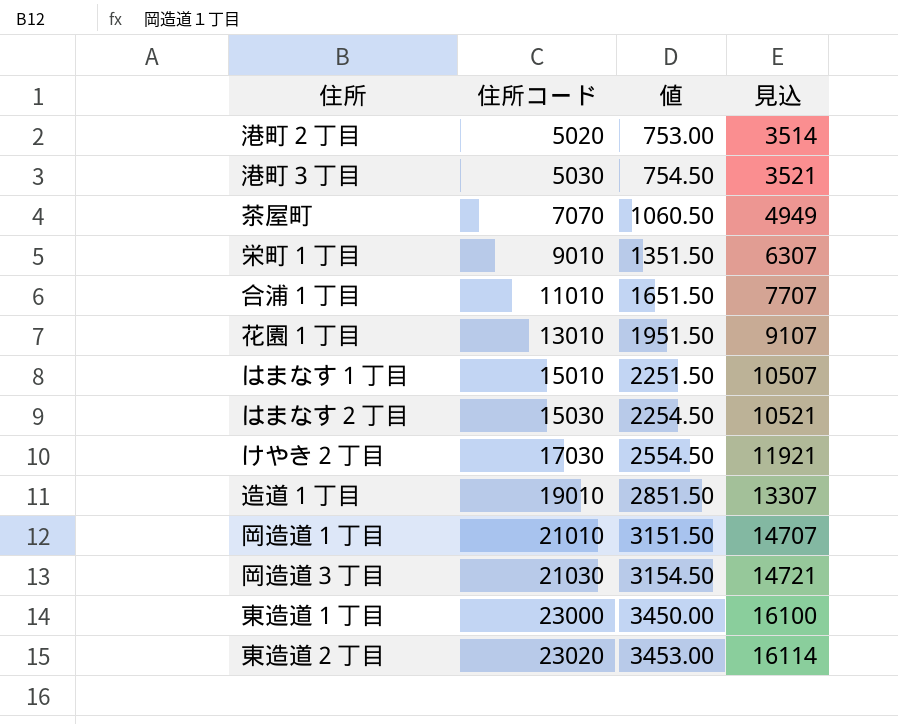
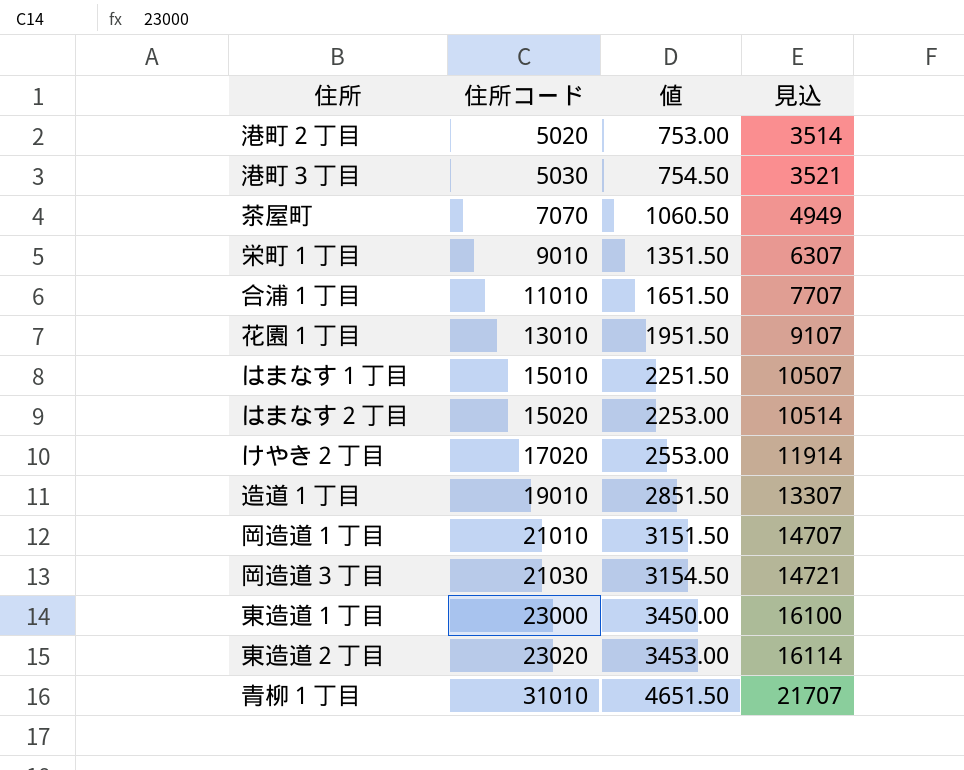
はまなす２丁目 | 住所コード: 15030 -> 15020
はまなす２丁目 | 値: 2254.50 -> 2253.00
はまなす２丁目 | 見込: 10521 -> 10514
けやき２丁目 | 住所コード: 17030 -> 17020
けやき２丁目 | 値: 2554.50 -> 2553.00
けやき２丁目 | 見込: 11921 -> 11914
row 青柳１丁目: none -> 31010 | 4651.50 | 21707

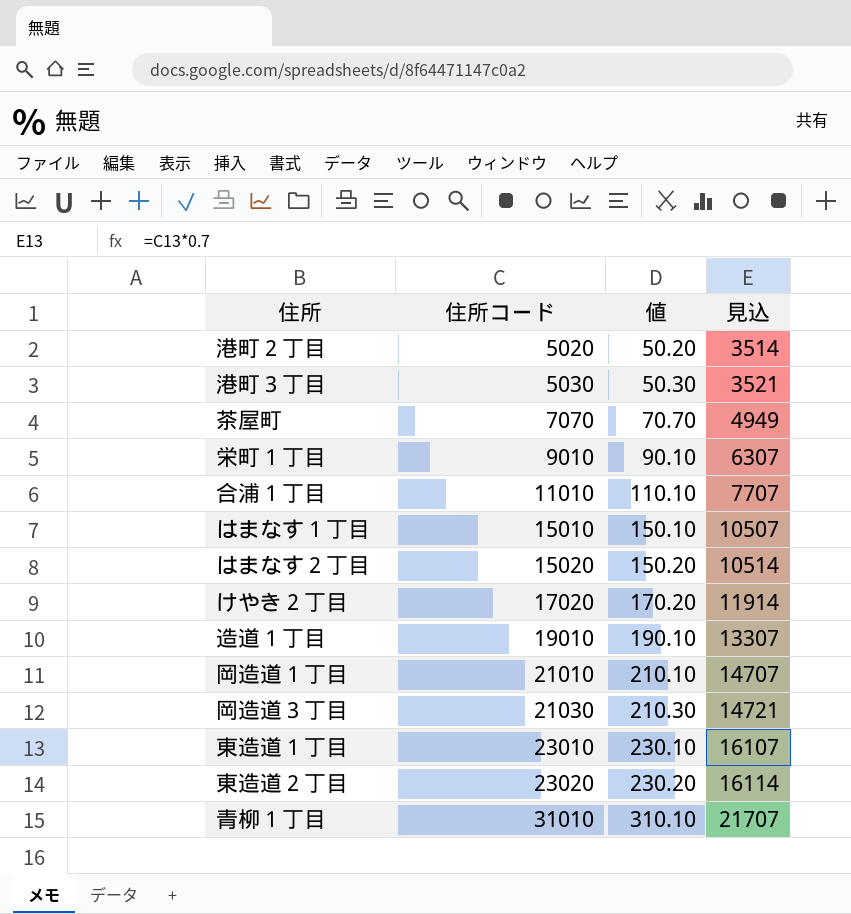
column 値 | formula: [住所コード] * 0.15 -> [住所コード] * 0.01
row 花園１丁目: 13010 | 1951.50 | 9107 -> none
東造道１丁目 | 住所コード: 23000 -> 23010
東造道１丁目 | 見込: 16100 -> 16107

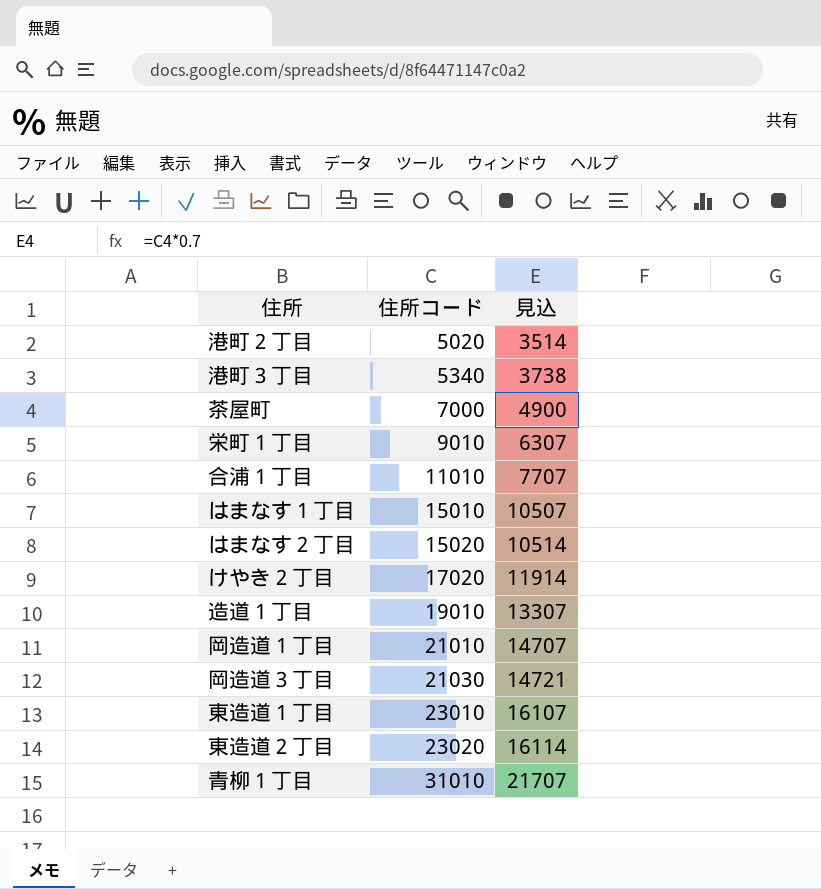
column 値 | formula: [住所コード] * 0.01 -> none
港町３丁目 | 住所コード: 5030 -> 5340
港町３丁目 | 見込: 3521 -> 3738
茶屋町 | 住所コード: 7070 -> 7000
茶屋町 | 見込: 4949 -> 4900

